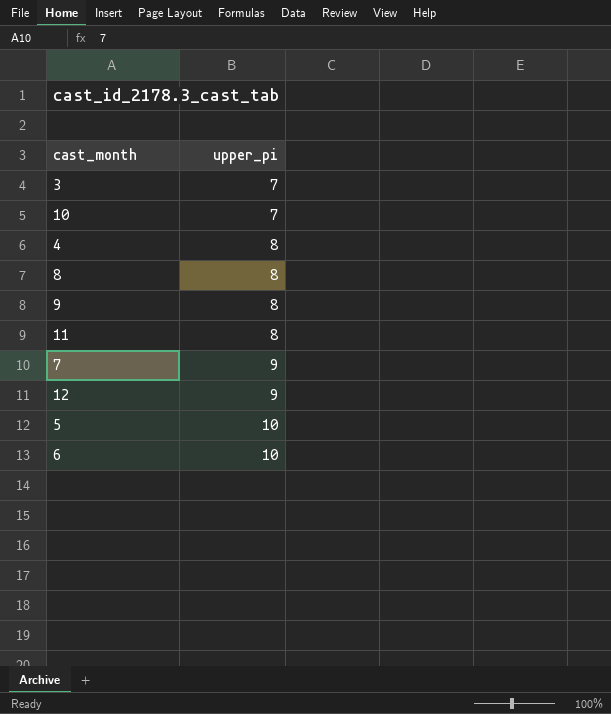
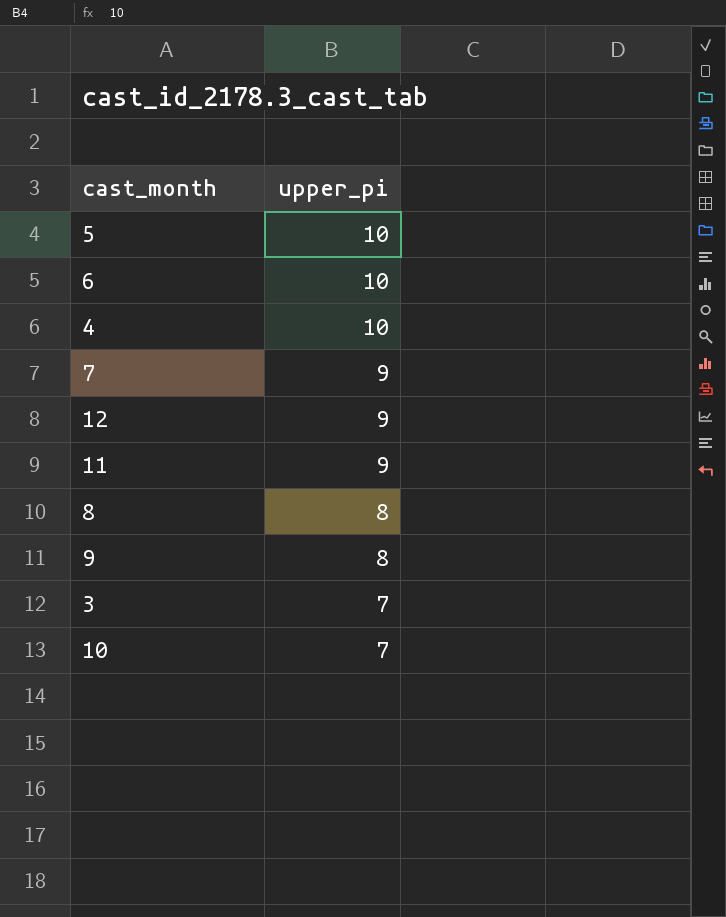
row order: upper_pi ascending -> upper_pi descending
4 | upper_pi: 8 -> 10
11 | upper_pi: 8 -> 9

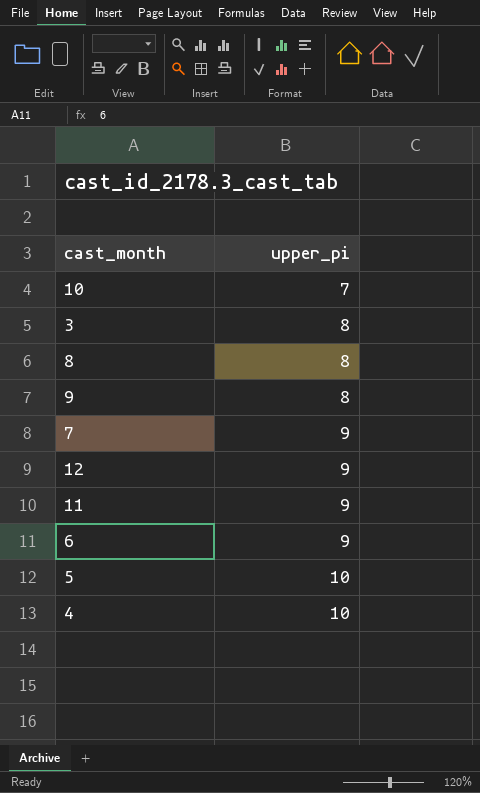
row order: upper_pi descending -> upper_pi ascending
3 | upper_pi: 7 -> 8
6 | upper_pi: 10 -> 9

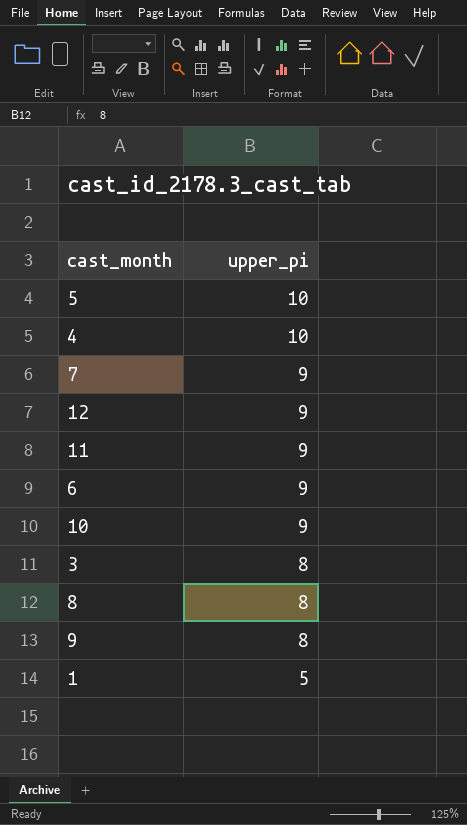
row order: upper_pi ascending -> upper_pi descending
10 | upper_pi: 7 -> 9
row 1: none -> 5

